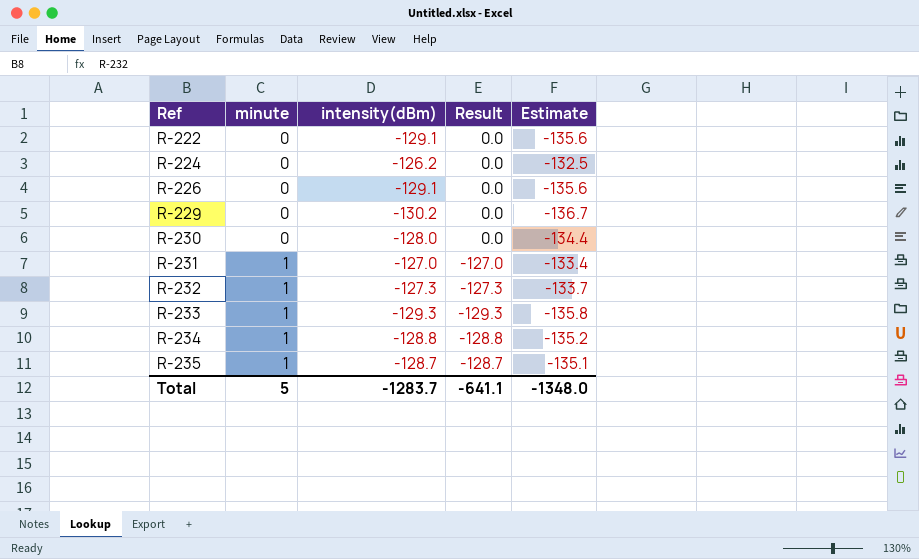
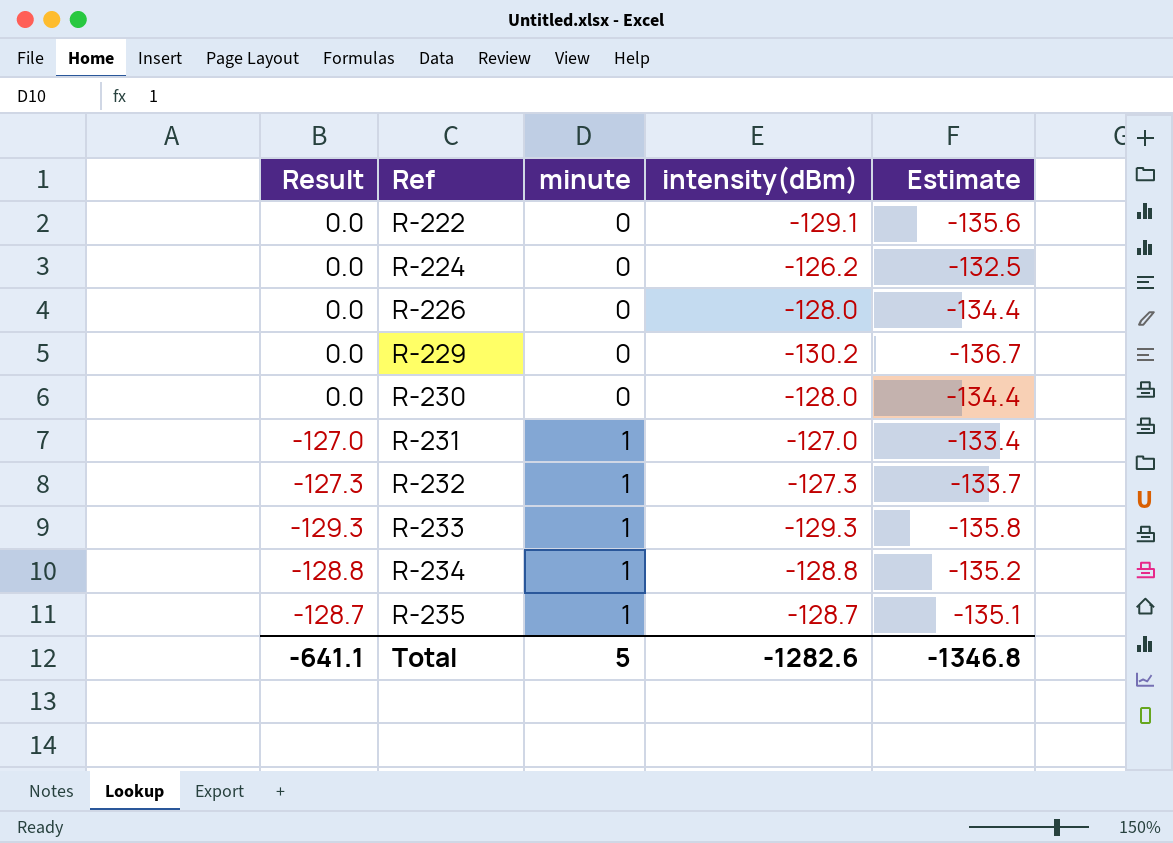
column Result | position: 4 -> 1
R-226 | intensity(dBm): -129.1 -> -128.0
R-226 | Estimate: -135.6 -> -134.4
Total | intensity(dBm): -1283.7 -> -1282.6
Total | Estimate: -1348.0 -> -1346.8

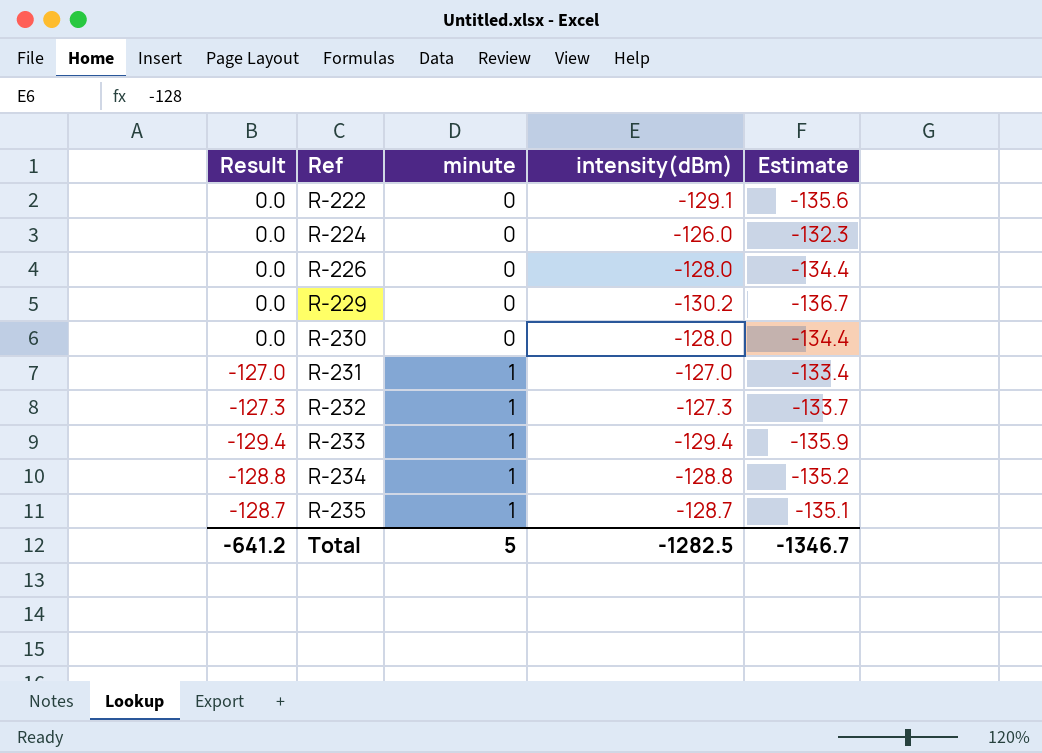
R-224 | intensity(dBm): -126.2 -> -126.0
R-224 | Estimate: -132.5 -> -132.3
R-233 | Result: -129.3 -> -129.4
R-233 | intensity(dBm): -129.3 -> -129.4
R-233 | Estimate: -135.8 -> -135.9
Total | Result: -641.1 -> -641.2
Total | intensity(dBm): -1282.6 -> -1282.5
Total | Estimate: -1346.8 -> -1346.7

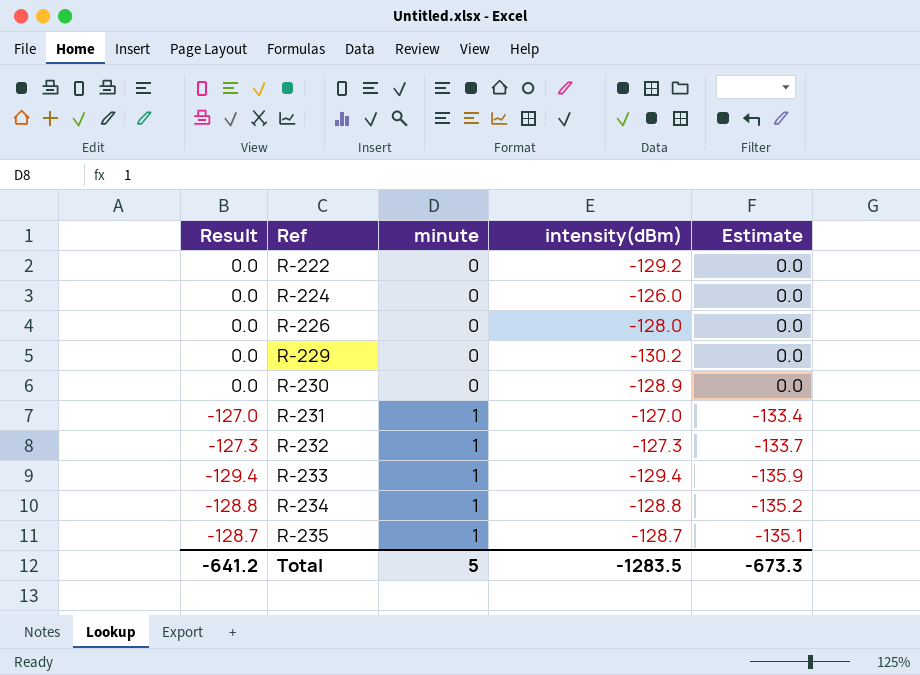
column Estimate | formula: [intensity(dBm)] * 1.05 -> [Result] * 1.05
R-222 | intensity(dBm): -129.1 -> -129.2
R-230 | intensity(dBm): -128.0 -> -128.9
Total | intensity(dBm): -1282.5 -> -1283.5
Total | Estimate: -1346.7 -> -673.3

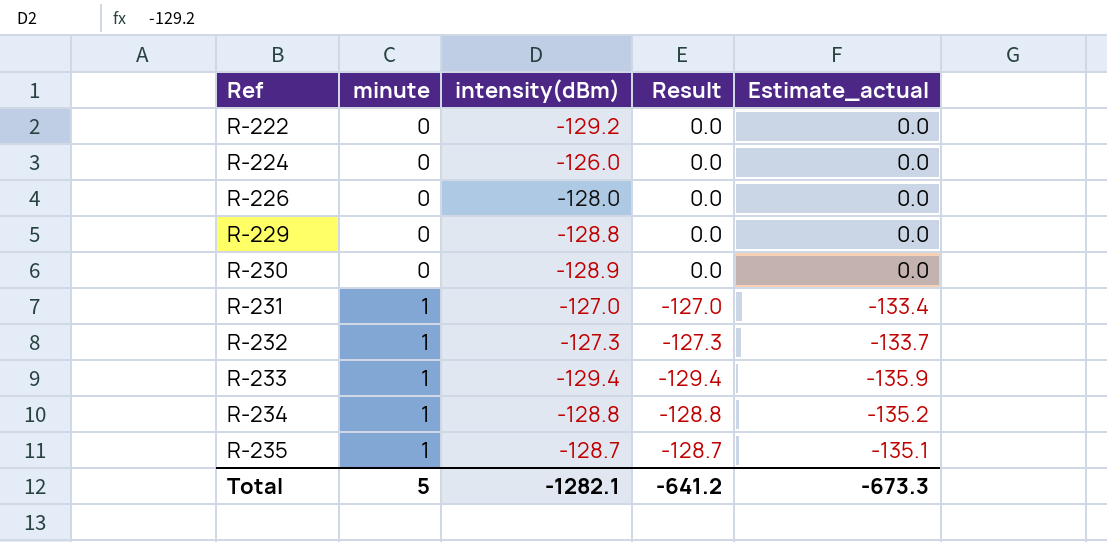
column Result | position: 1 -> 4
column name: Estimate -> Estimate_actual
R-229 | intensity(dBm): -130.2 -> -128.8
Total | intensity(dBm): -1283.5 -> -1282.1

